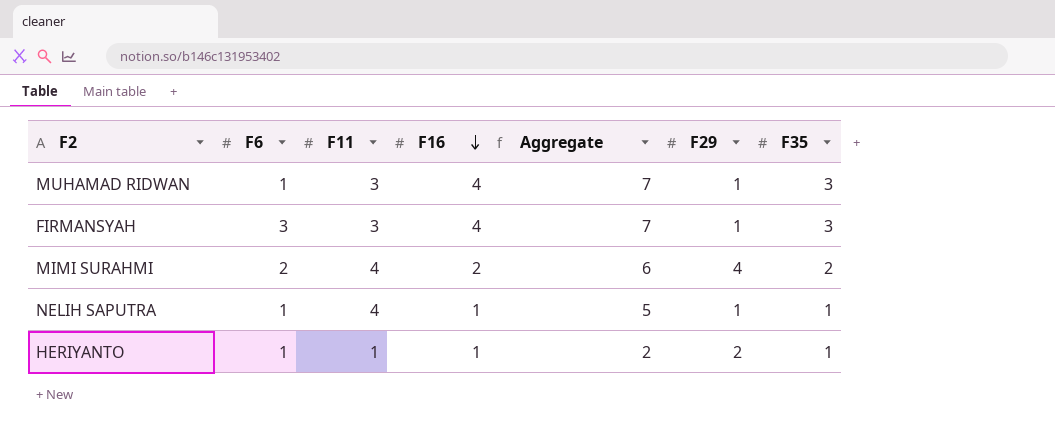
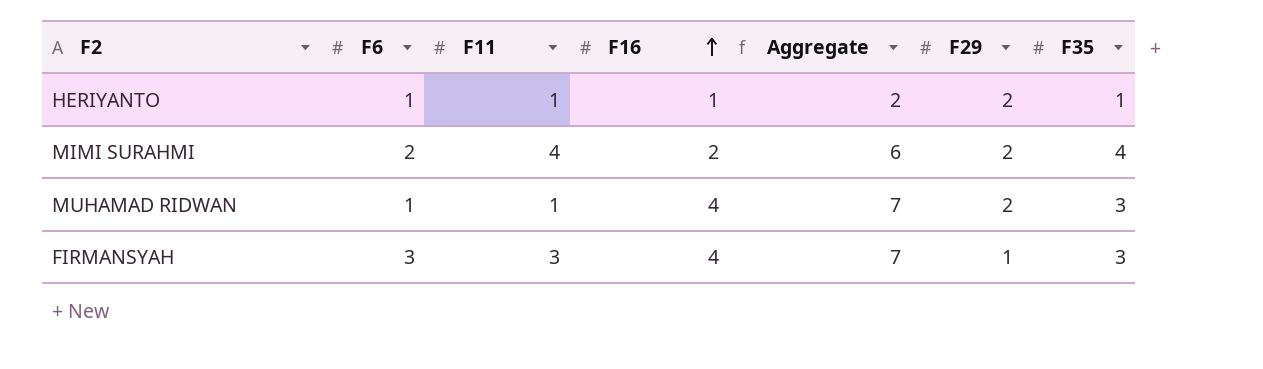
row order: F16 descending -> F16 ascending
column Aggregate | formula: [F11] + [F16] -> [F16] + [F35]
row NELIH SAPUTRA: 1 | 4 | 1 | 5 | 1 | 1 -> none
MIMI SURAHMI | F29: 4 -> 2
MIMI SURAHMI | F35: 2 -> 4
MUHAMAD RIDWAN | F11: 3 -> 1
MUHAMAD RIDWAN | F29: 1 -> 2

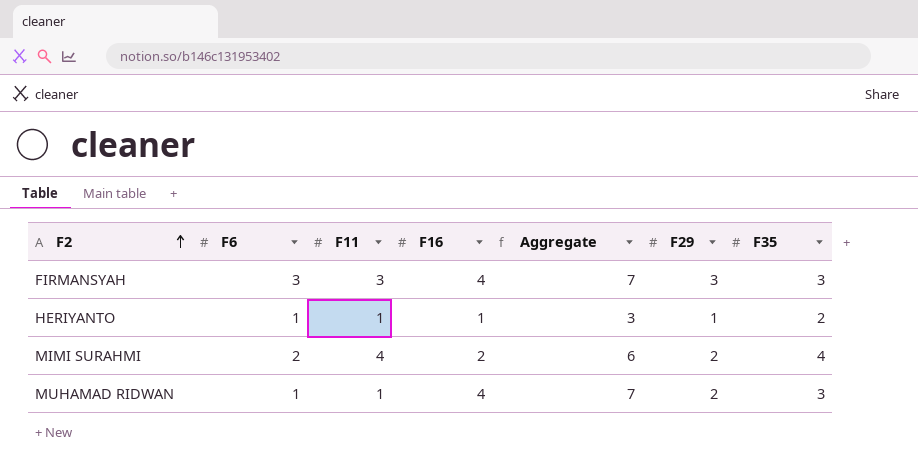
row order: F16 ascending -> F2 ascending
FIRMANSYAH | F29: 1 -> 3
HERIYANTO | Aggregate: 2 -> 3
HERIYANTO | F29: 2 -> 1
HERIYANTO | F35: 1 -> 2

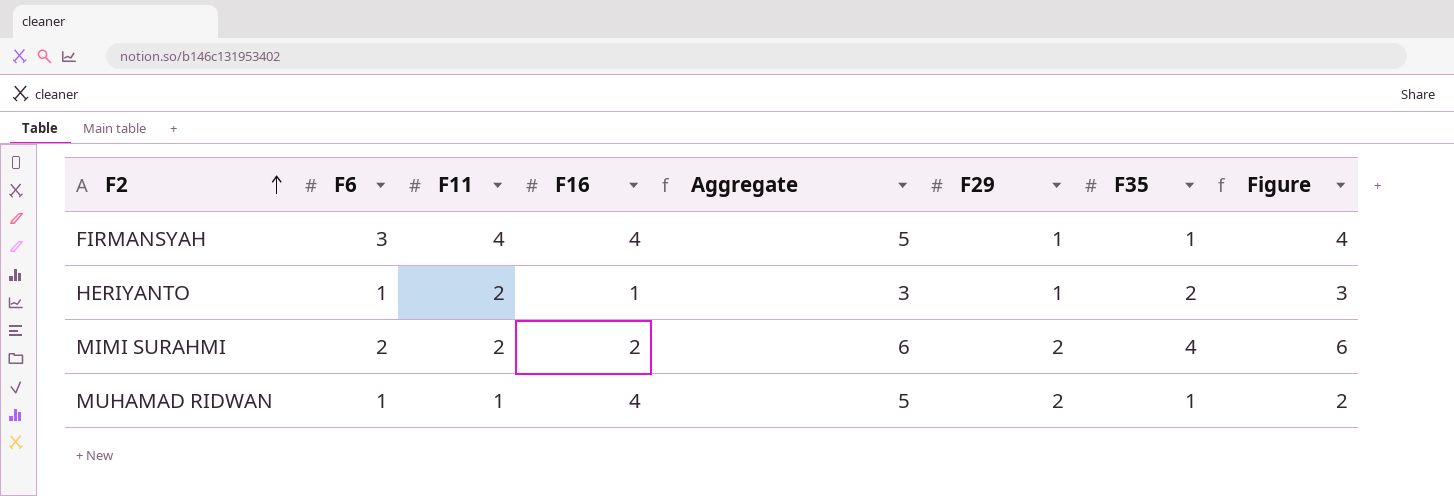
column Figure | formula: none -> [F6] + [F35]
FIRMANSYAH | F11: 3 -> 4
FIRMANSYAH | Aggregate: 7 -> 5
FIRMANSYAH | F29: 3 -> 1
FIRMANSYAH | F35: 3 -> 1
HERIYANTO | F11: 1 -> 2
MIMI SURAHMI | F11: 4 -> 2
MUHAMAD RIDWAN | Aggregate: 7 -> 5
MUHAMAD RIDWAN | F35: 3 -> 1

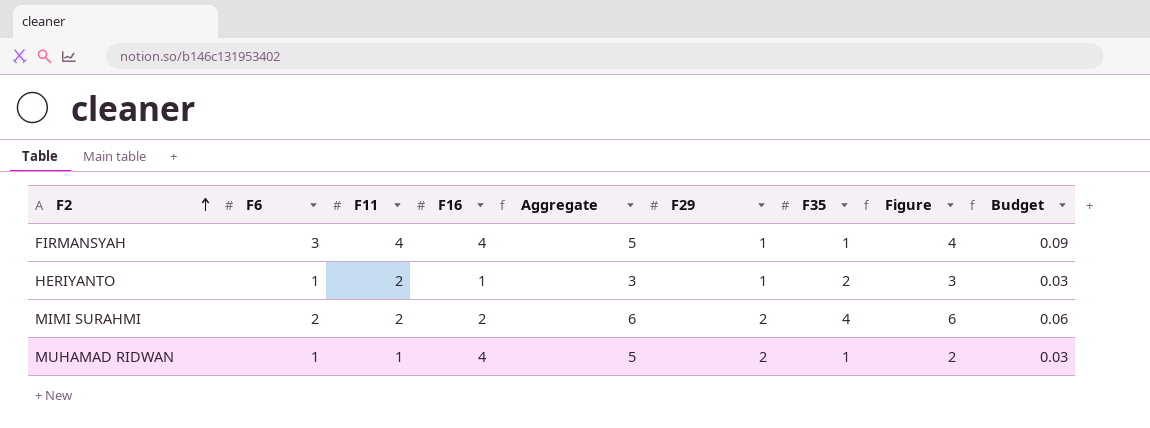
column Budget | formula: none -> [F6] * 0.03

